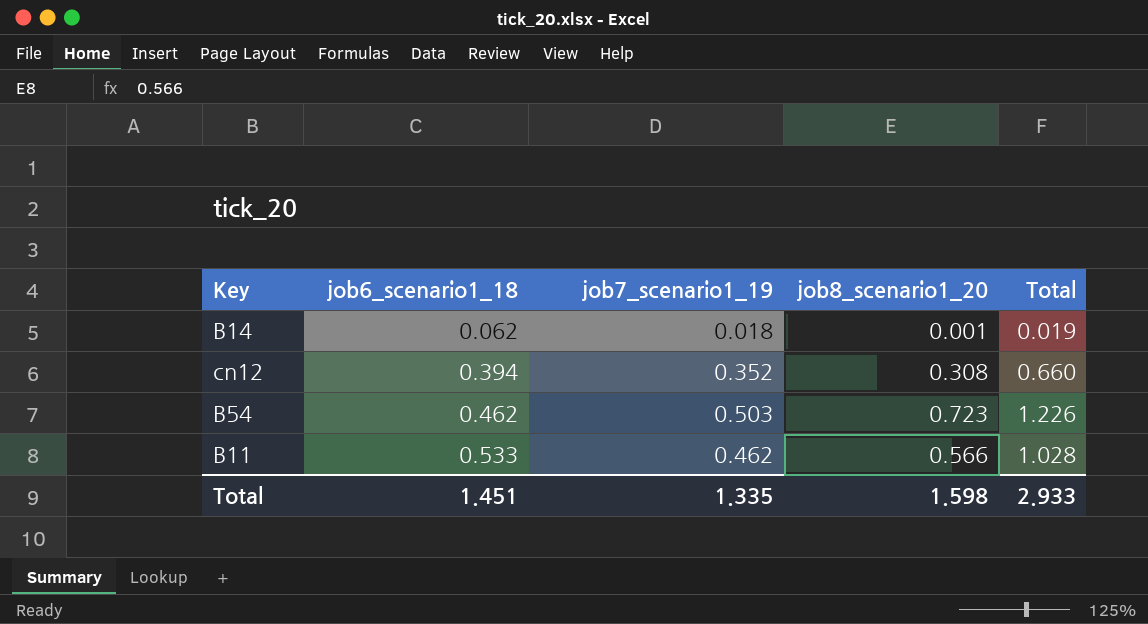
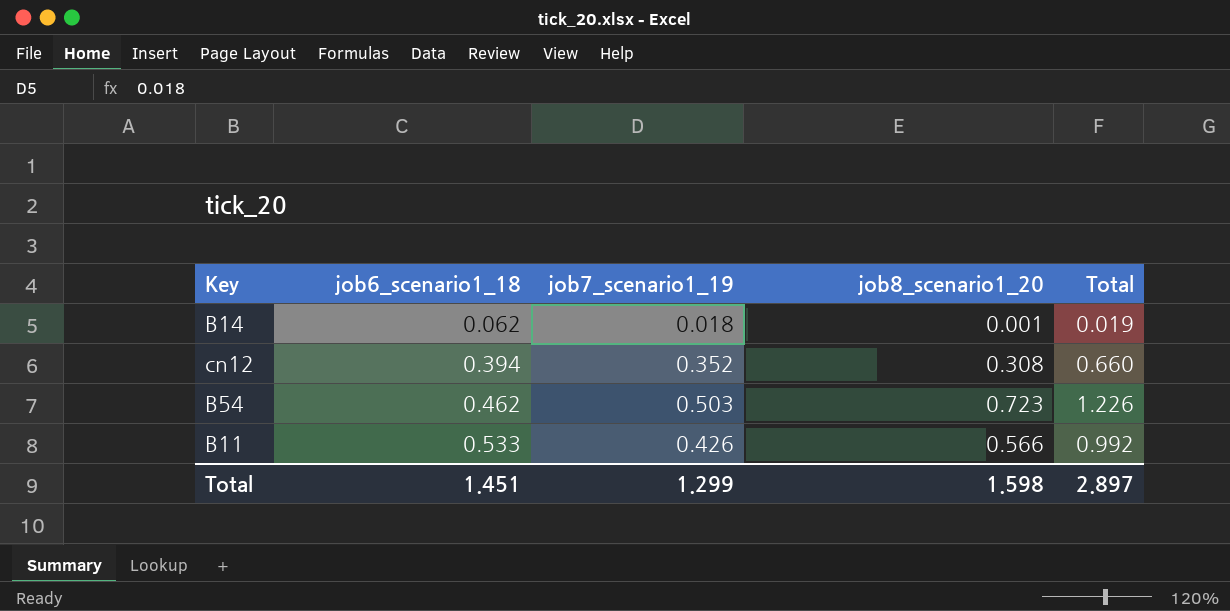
B11 | job7_scenario1_19: 0.462 -> 0.426
B11 | Total: 1.028 -> 0.992
Total | job7_scenario1_19: 1.335 -> 1.299
Total | Total: 2.933 -> 2.897

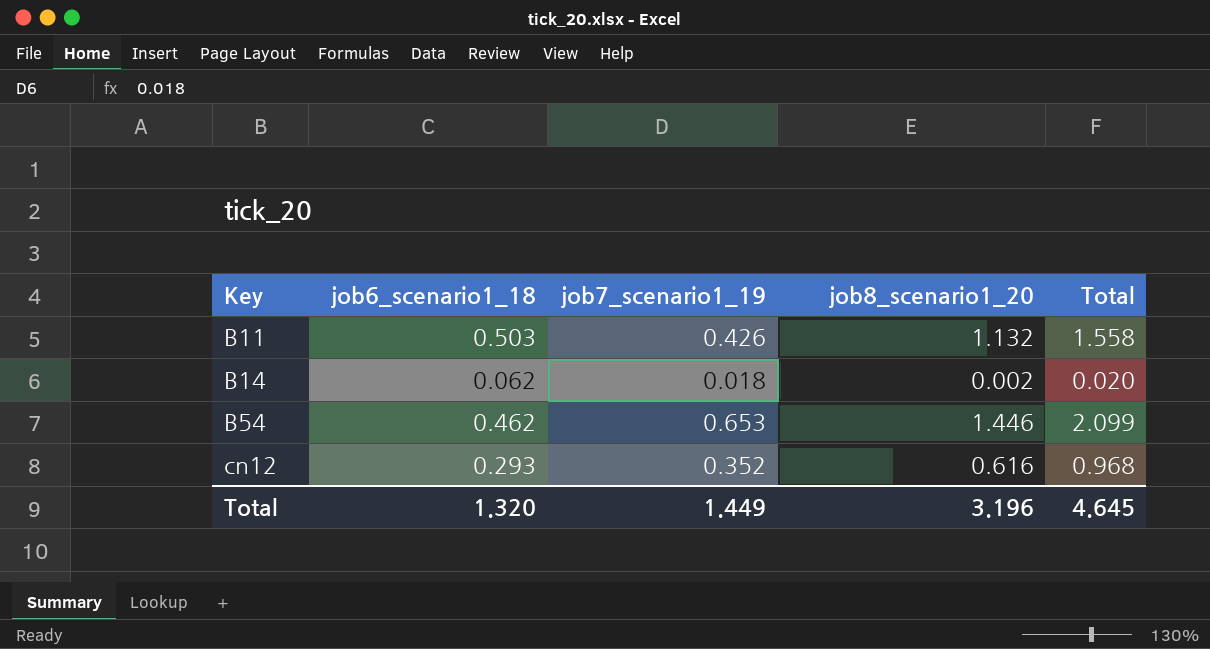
row order: job6_scenario1_18 ascending -> Key ascending
B11 | job6_scenario1_18: 0.533 -> 0.503
B11 | job8_scenario1_20: 0.566 -> 1.132
B11 | Total: 0.992 -> 1.558
B14 | job8_scenario1_20: 0.001 -> 0.002
B14 | Total: 0.019 -> 0.020
B54 | job7_scenario1_19: 0.503 -> 0.653
B54 | job8_scenario1_20: 0.723 -> 1.446
B54 | Total: 1.226 -> 2.099
cn12 | job6_scenario1_18: 0.394 -> 0.293
cn12 | job8_scenario1_20: 0.308 -> 0.616
cn12 | Total: 0.660 -> 0.968
Total | job6_scenario1_18: 1.451 -> 1.320
Total | job7_scenario1_19: 1.299 -> 1.449
Total | job8_scenario1_20: 1.598 -> 3.196
Total | Total: 2.897 -> 4.645

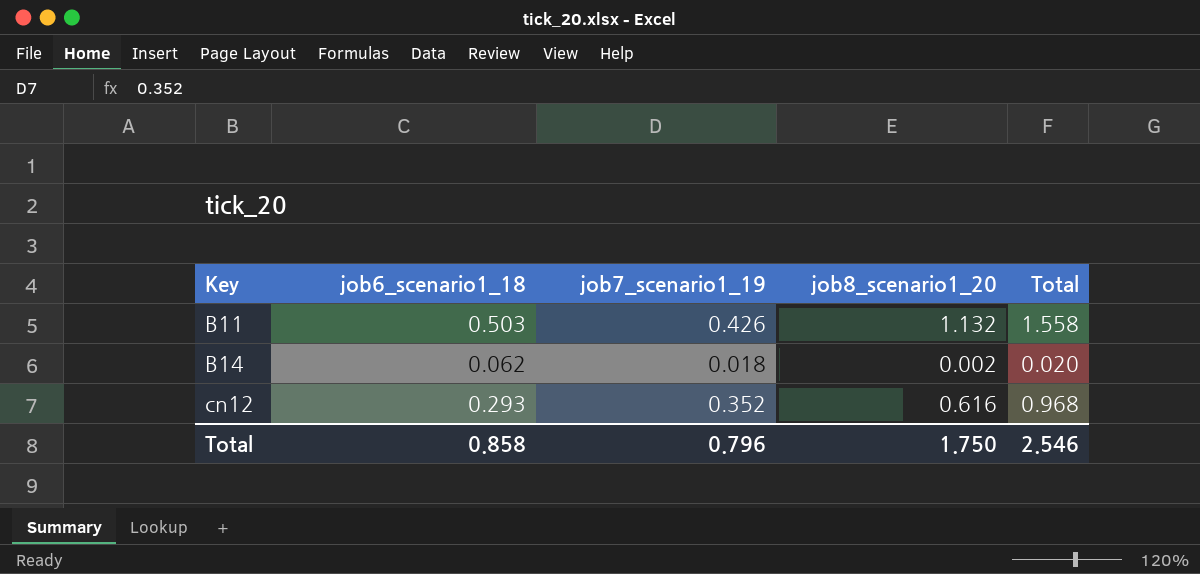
row B54: 0.462 | 0.653 | 1.446 | 2.099 -> none
Total | job6_scenario1_18: 1.320 -> 0.858
Total | job7_scenario1_19: 1.449 -> 0.796
Total | job8_scenario1_20: 3.196 -> 1.750
Total | Total: 4.645 -> 2.546

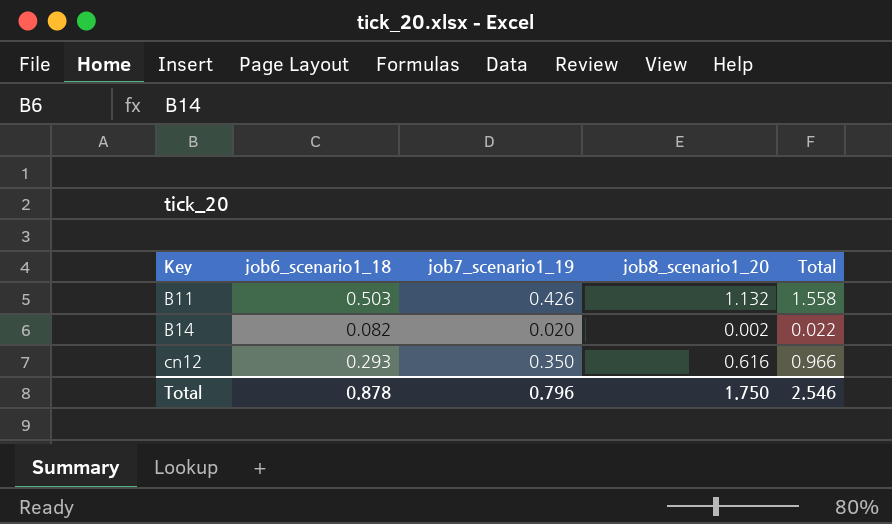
B14 | job6_scenario1_18: 0.062 -> 0.082
B14 | job7_scenario1_19: 0.018 -> 0.020
B14 | Total: 0.020 -> 0.022
cn12 | job7_scenario1_19: 0.352 -> 0.350
cn12 | Total: 0.968 -> 0.966
Total | job6_scenario1_18: 0.858 -> 0.878

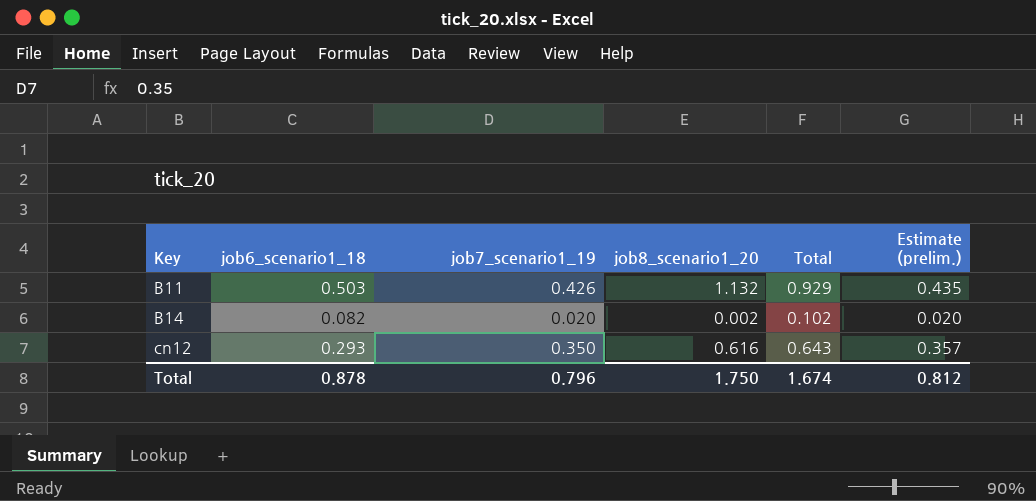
column Total | formula: [job7_scenario1_19] + [job8_scenario1_20] -> [job6_scenario1_18] + [job7_scenario1_19]
column Estimate (prelim.) | formula: none -> [job7_scenario1_19] * 1.02
Total | Total: 2.546 -> 1.674

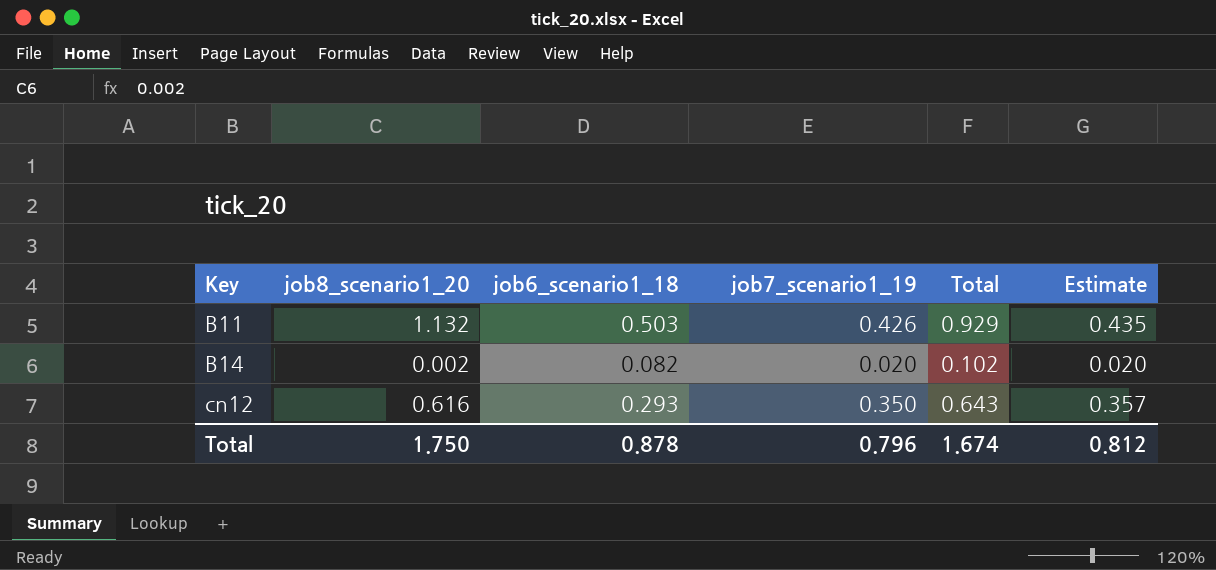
column job8_scenario1_20 | position: 4 -> 2
column name: Estimate (prelim.) -> Estimate

